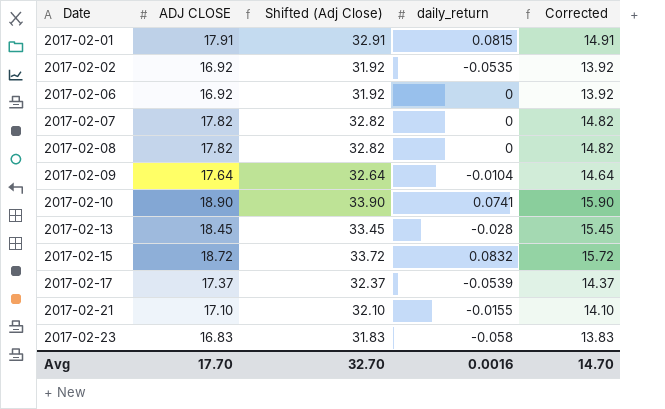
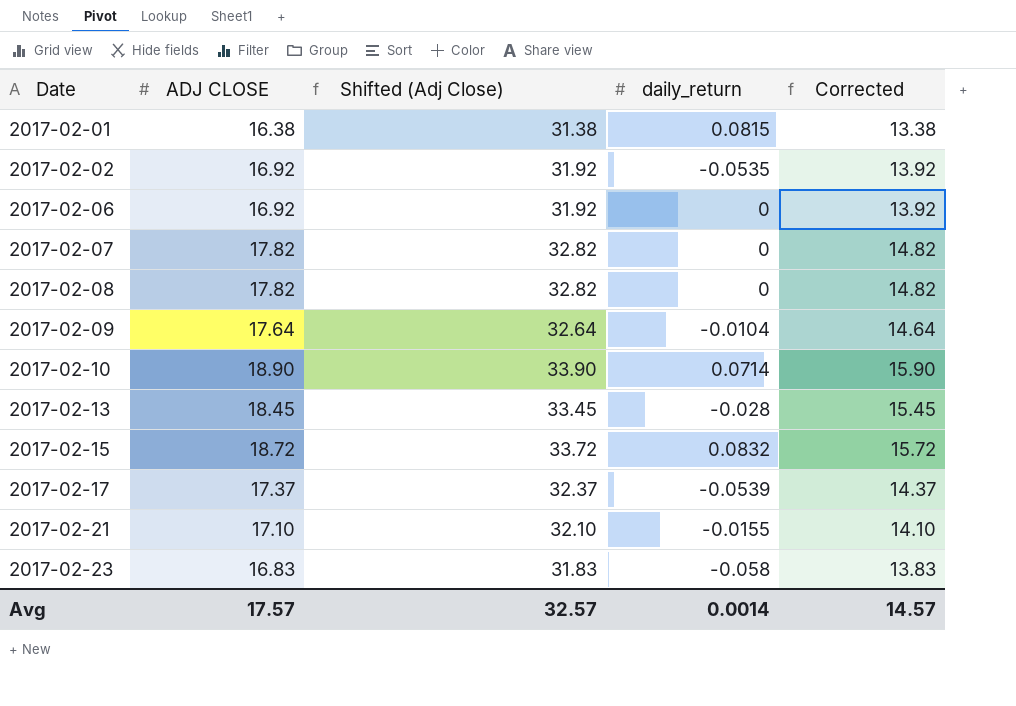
2017-02-01 | ADJ CLOSE: 17.91 -> 16.38
2017-02-01 | Shifted (Adj Close): 32.91 -> 31.38
2017-02-01 | Corrected: 14.91 -> 13.38
2017-02-10 | daily_return: 0.0741 -> 0.0714
Avg | ADJ CLOSE: 17.70 -> 17.57
Avg | Shifted (Adj Close): 32.70 -> 32.57
Avg | daily_return: 0.0016 -> 0.0014
Avg | Corrected: 14.70 -> 14.57

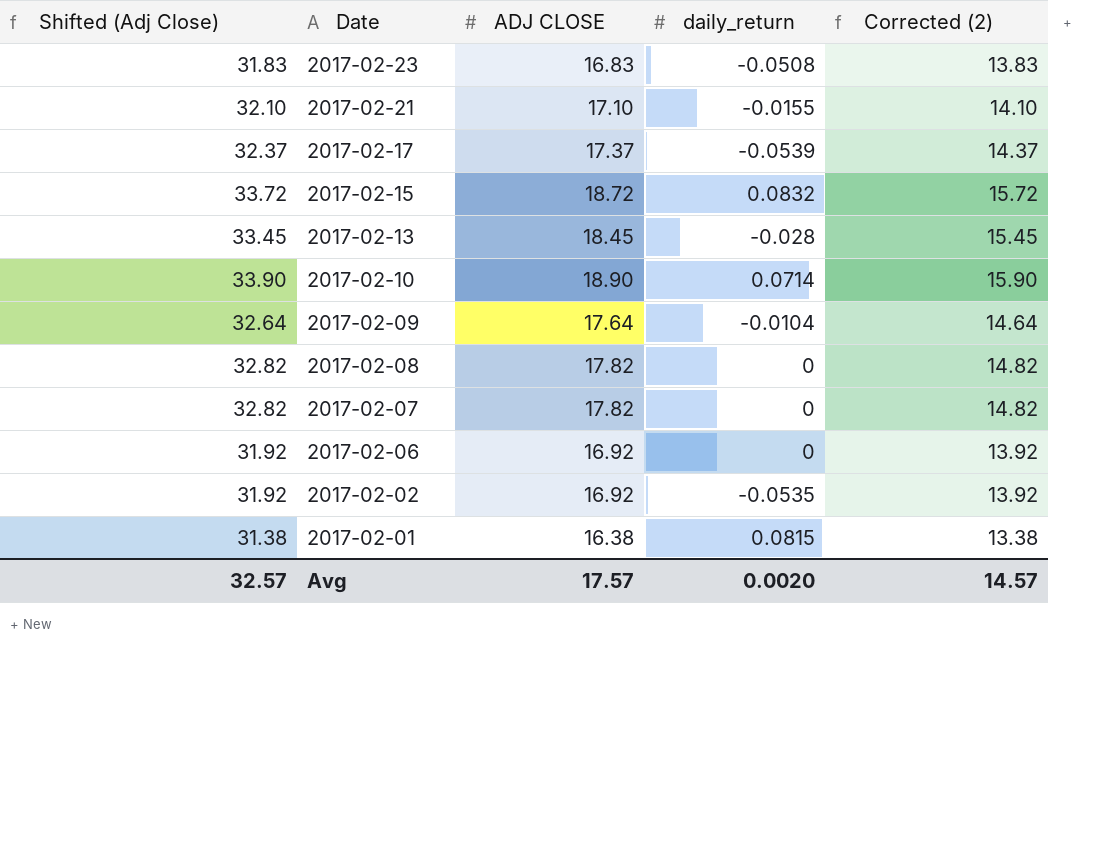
row order: Date ascending -> Date descending
column Shifted (Adj Close) | position: 3 -> 1
column name: Corrected -> Corrected (2)
2017-02-23 | daily_return: -0.058 -> -0.0508
Avg | daily_return: 0.0014 -> 0.0020

